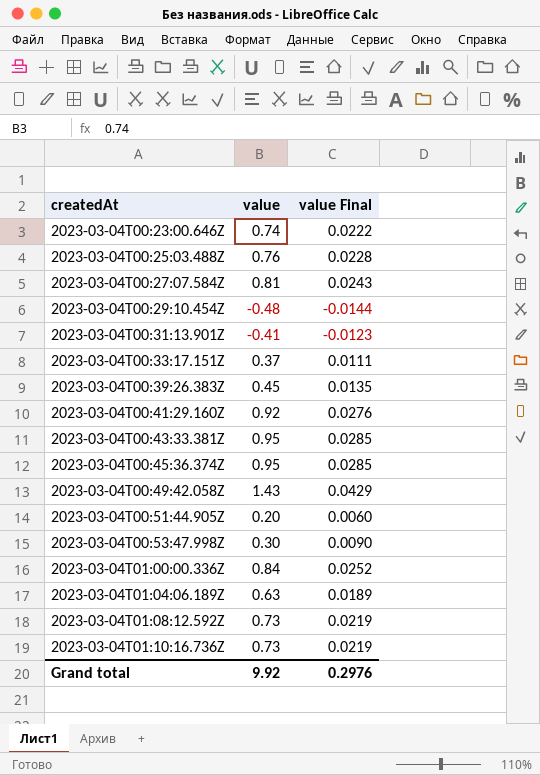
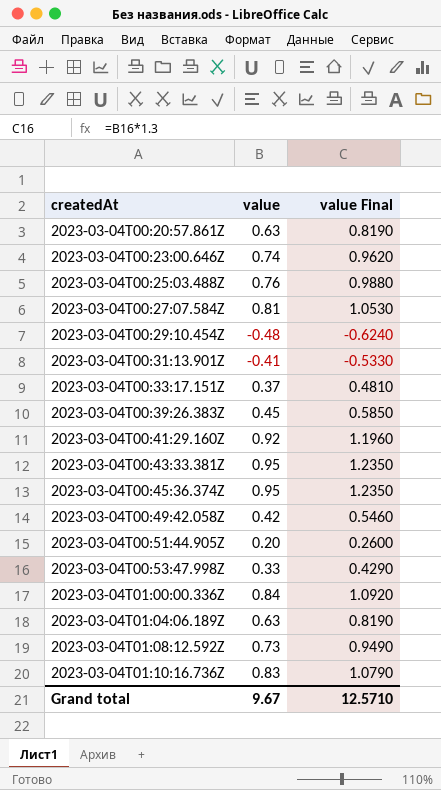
column value Final | formula: [value] * 0.03 -> [value] * 1.3
row 2023-03-04T00:20:57.861Z: none -> 0.63 | 0.8190
2023-03-04T00:49:42.058Z | value: 1.43 -> 0.42
2023-03-04T00:53:47.998Z | value: 0.30 -> 0.33
2023-03-04T01:10:16.736Z | value: 0.73 -> 0.83
Grand total | value: 9.92 -> 9.67
Grand total | value Final: 0.2976 -> 12.5710

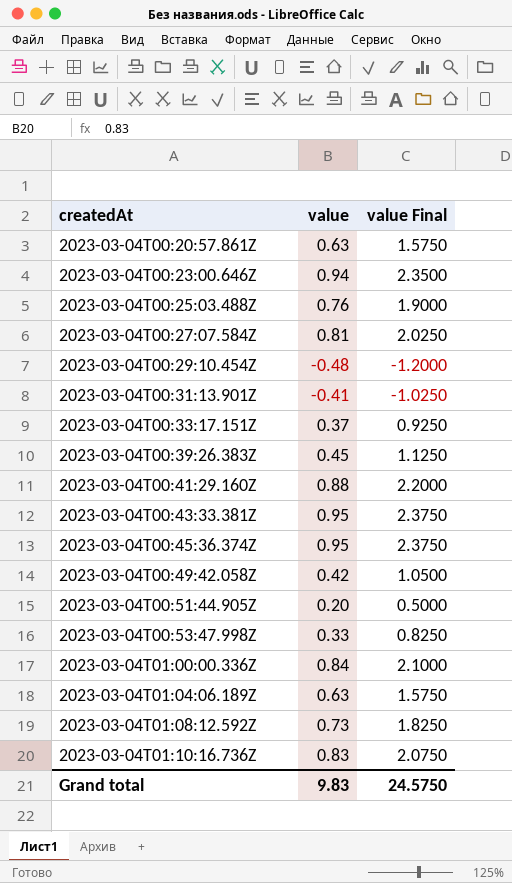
column value Final | formula: [value] * 1.3 -> [value] * 2.5
2023-03-04T00:23:00.646Z | value: 0.74 -> 0.94
2023-03-04T00:41:29.160Z | value: 0.92 -> 0.88
Grand total | value: 9.67 -> 9.83
Grand total | value Final: 12.5710 -> 24.5750

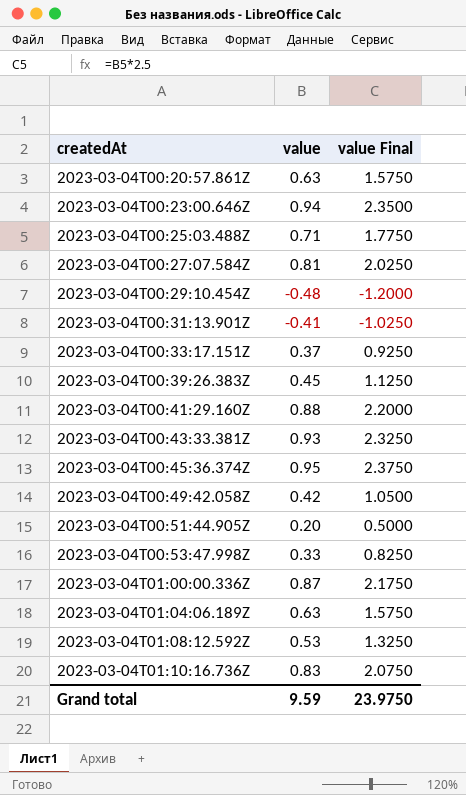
2023-03-04T00:25:03.488Z | value: 0.76 -> 0.71
2023-03-04T00:25:03.488Z | value Final: 1.9000 -> 1.7750
2023-03-04T00:43:33.381Z | value: 0.95 -> 0.93
2023-03-04T00:43:33.381Z | value Final: 2.3750 -> 2.3250
2023-03-04T01:00:00.336Z | value: 0.84 -> 0.87
2023-03-04T01:00:00.336Z | value Final: 2.1000 -> 2.1750
2023-03-04T01:08:12.592Z | value: 0.73 -> 0.53
2023-03-04T01:08:12.592Z | value Final: 1.8250 -> 1.3250
Grand total | value: 9.83 -> 9.59
Grand total | value Final: 24.5750 -> 23.9750

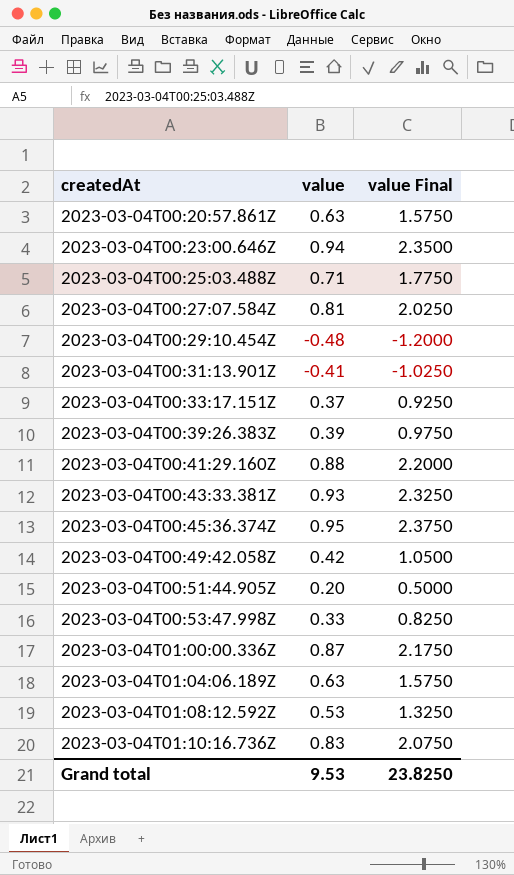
2023-03-04T00:39:26.383Z | value: 0.45 -> 0.39
2023-03-04T00:39:26.383Z | value Final: 1.1250 -> 0.9750
Grand total | value: 9.59 -> 9.53
Grand total | value Final: 23.9750 -> 23.8250

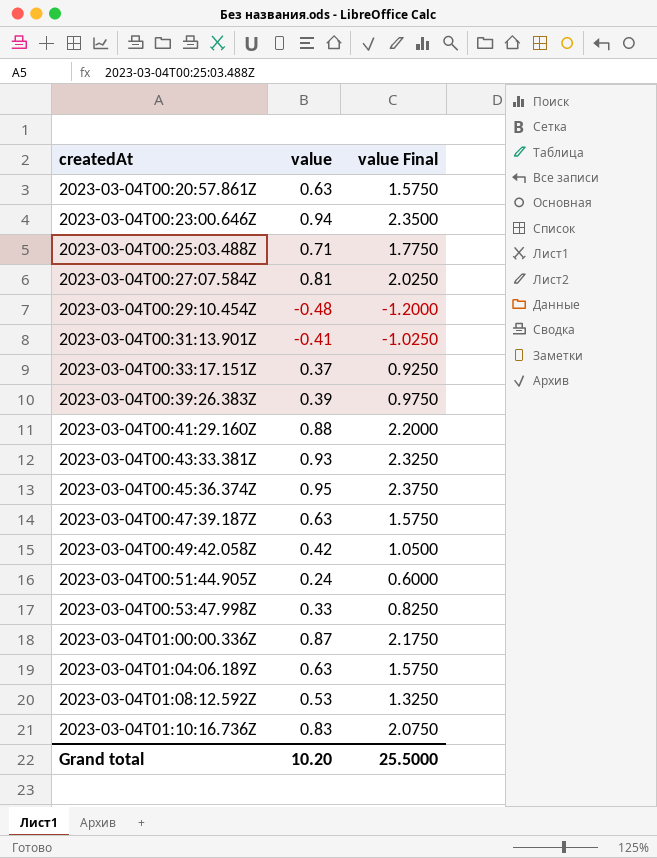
row 2023-03-04T00:47:39.187Z: none -> 0.63 | 1.5750
2023-03-04T00:51:44.905Z | value: 0.20 -> 0.24
2023-03-04T00:51:44.905Z | value Final: 0.5000 -> 0.6000
Grand total | value: 9.53 -> 10.20
Grand total | value Final: 23.8250 -> 25.5000

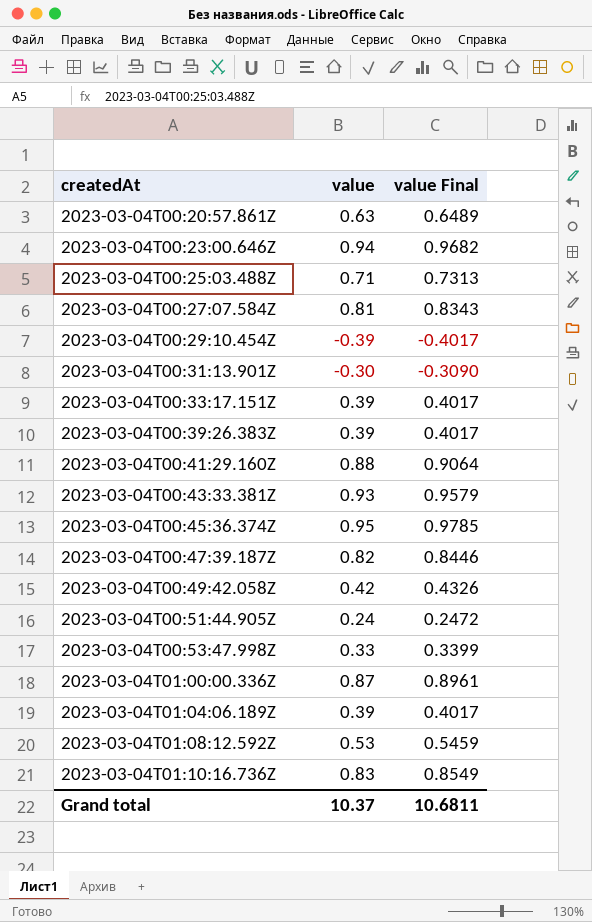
column value Final | formula: [value] * 2.5 -> [value] * 1.03
2023-03-04T00:29:10.454Z | value: -0.48 -> -0.39
2023-03-04T00:31:13.901Z | value: -0.41 -> -0.30
2023-03-04T00:33:17.151Z | value: 0.37 -> 0.39
2023-03-04T00:47:39.187Z | value: 0.63 -> 0.82
2023-03-04T01:04:06.189Z | value: 0.63 -> 0.39
Grand total | value: 10.20 -> 10.37
Grand total | value Final: 25.5000 -> 10.6811

